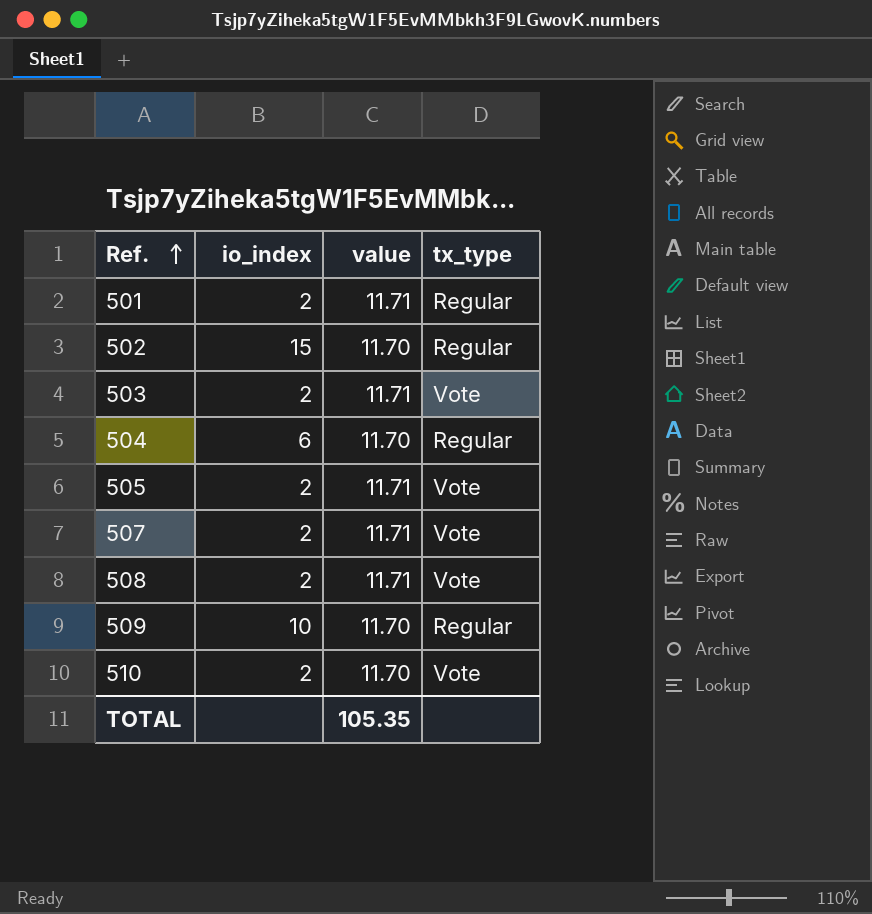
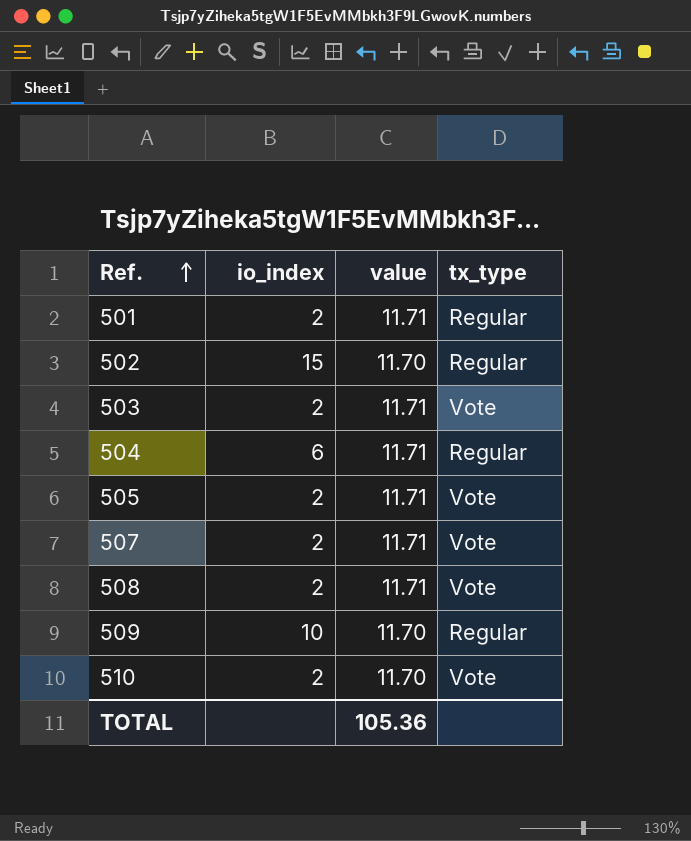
504 | value: 11.70 -> 11.71
TOTAL | value: 105.35 -> 105.36

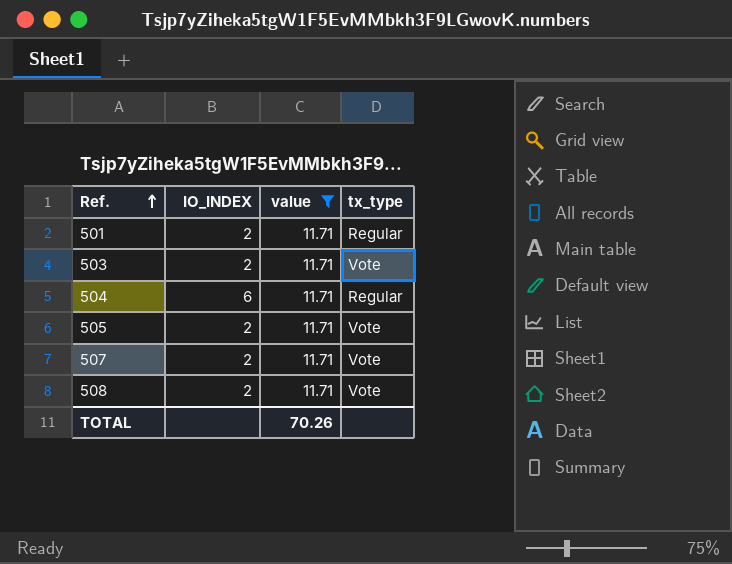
filter: none -> value = 11.71
column name: io_index -> IO_INDEX
TOTAL | value: 105.36 -> 70.26

